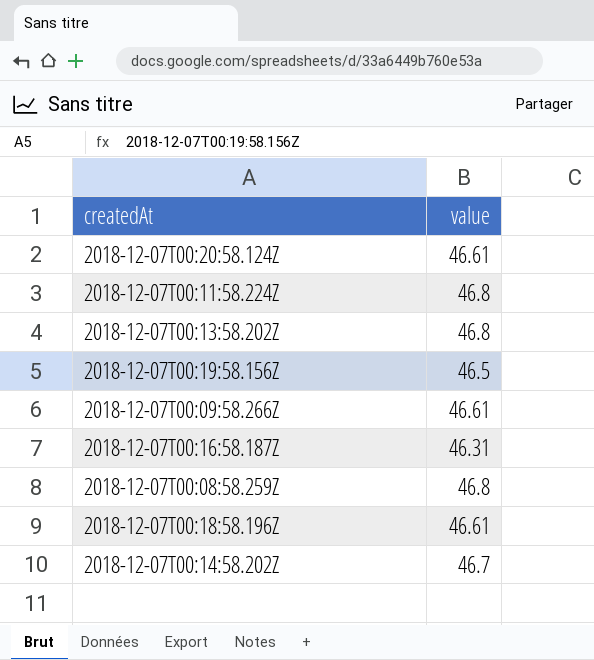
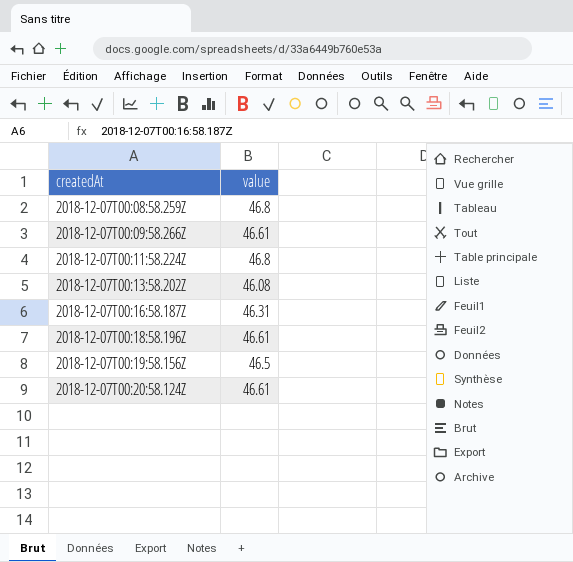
row order: none -> createdAt ascending
row 2018-12-07T00:14:58.202Z: 46.7 -> none
2018-12-07T00:13:58.202Z | value: 46.8 -> 46.08

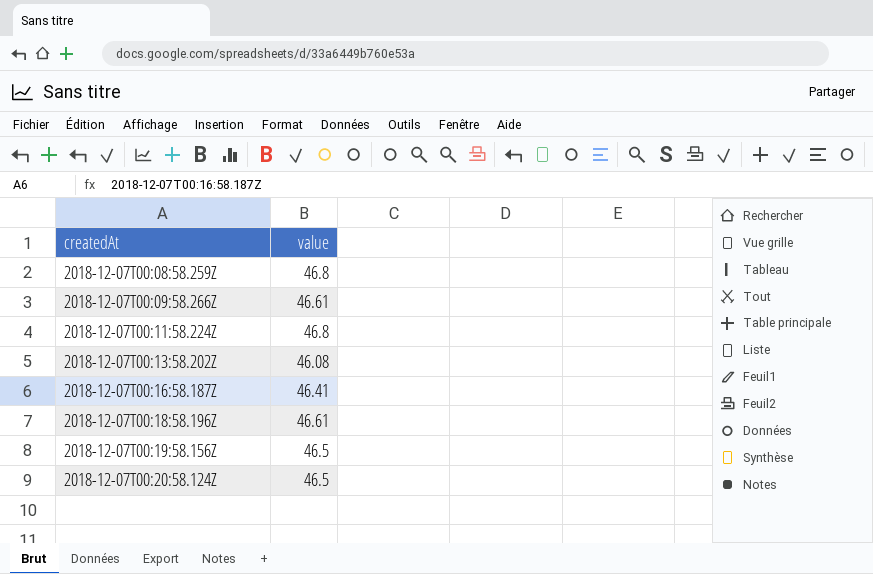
2018-12-07T00:16:58.187Z | value: 46.31 -> 46.41
2018-12-07T00:20:58.124Z | value: 46.61 -> 46.5

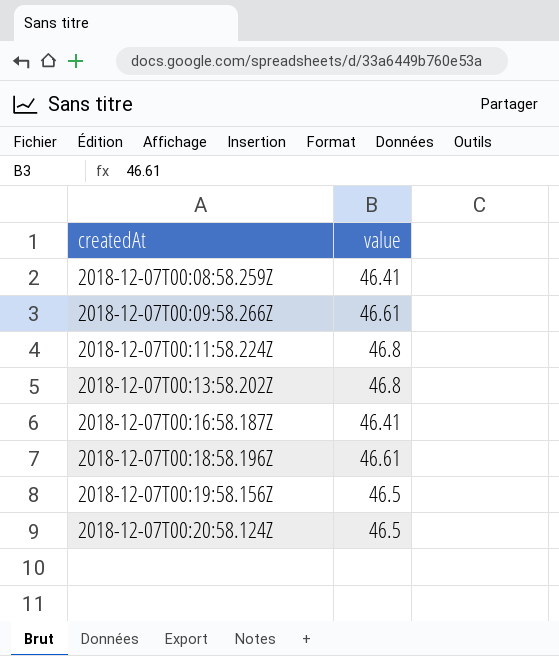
2018-12-07T00:08:58.259Z | value: 46.8 -> 46.41
2018-12-07T00:13:58.202Z | value: 46.08 -> 46.8

